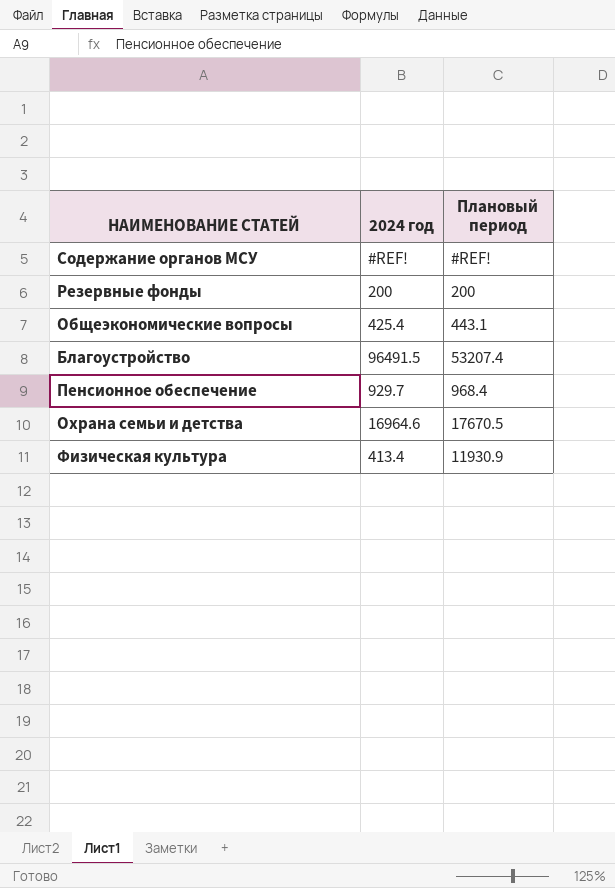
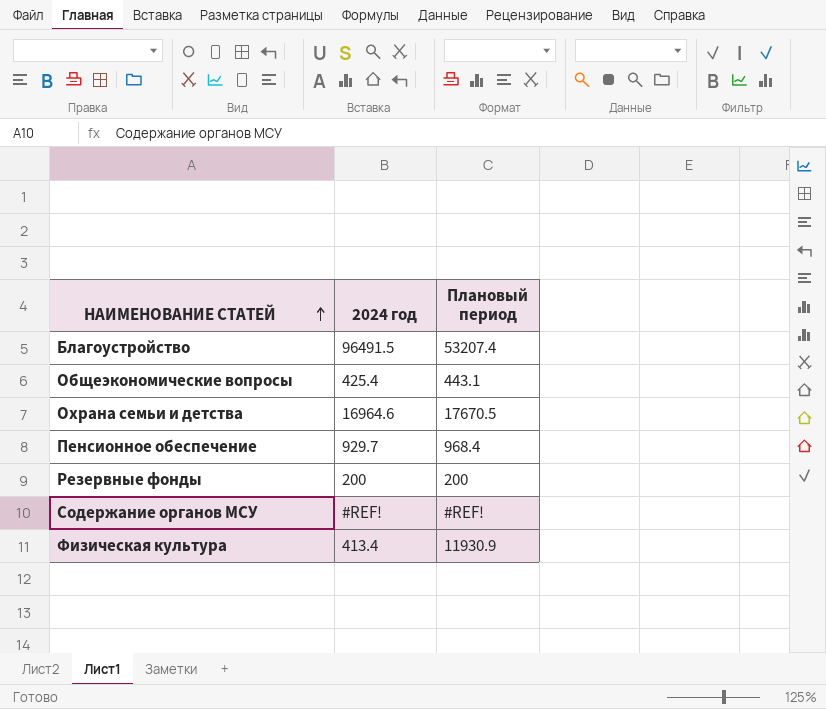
row order: none -> НАИМЕНОВАНИЕ СТАТЕЙ ascending

